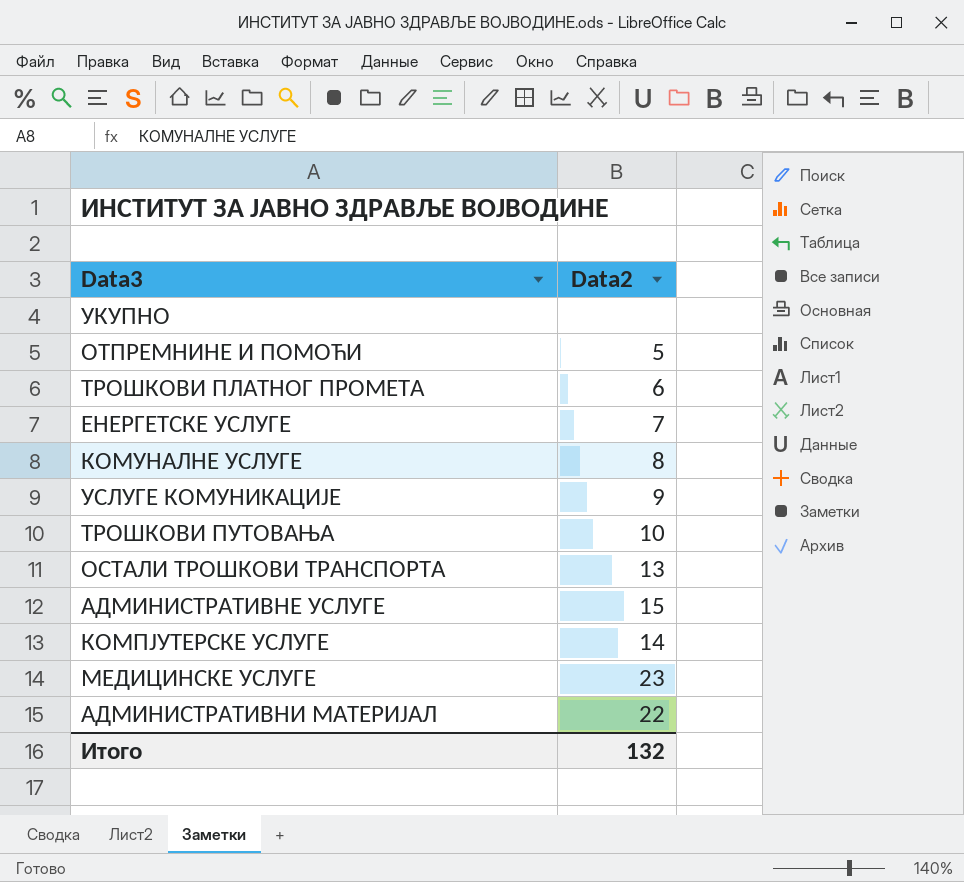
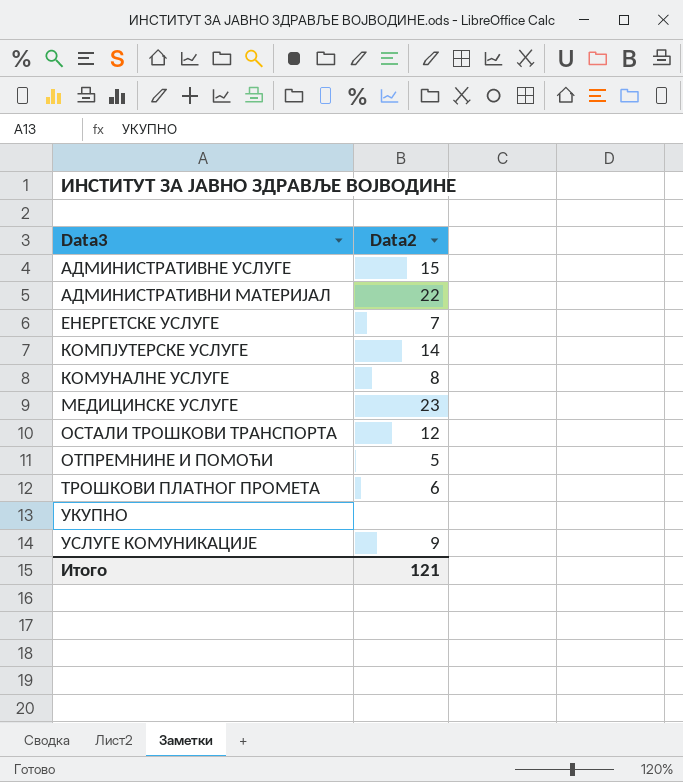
row order: none -> Data3 ascending
row ТРОШКОВИ ПУТОВАЊА: 10 -> none
ОСТАЛИ ТРОШКОВИ ТРАНСПОРТА | Data2: 13 -> 12
Итого | Data2: 132 -> 121

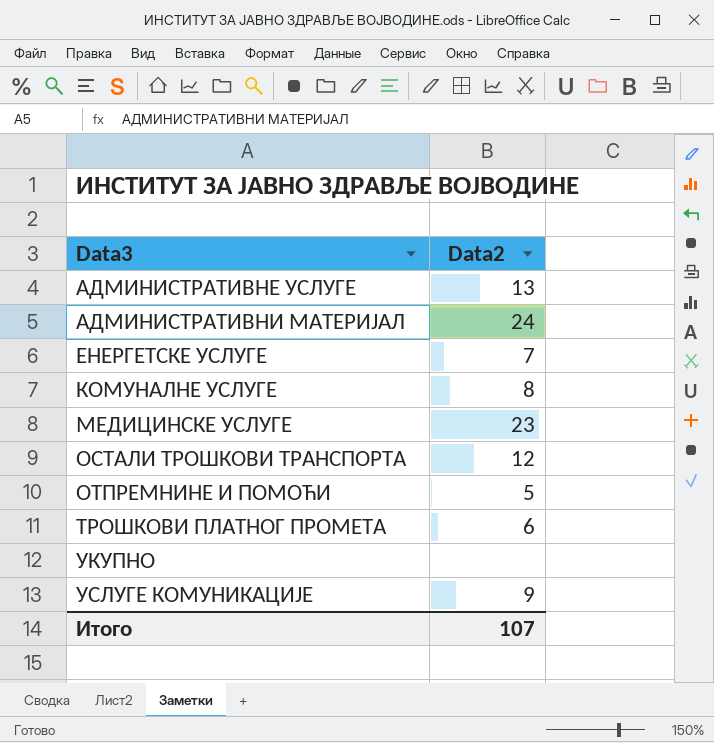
row КОМПЈУТЕРСКЕ УСЛУГЕ: 14 -> none
АДМИНИСТРАТИВНЕ УСЛУГЕ | Data2: 15 -> 13
АДМИНИСТРАТИВНИ МАТЕРИЈАЛ | Data2: 22 -> 24
Итого | Data2: 121 -> 107

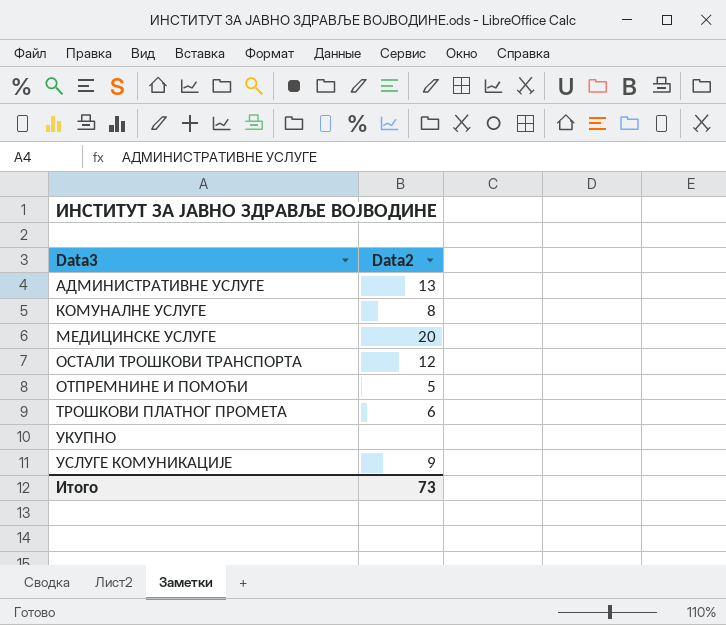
row АДМИНИСТРАТИВНИ МАТЕРИЈАЛ: 24 -> none
row ЕНЕРГЕТСКЕ УСЛУГЕ: 7 -> none
МЕДИЦИНСКЕ УСЛУГЕ | Data2: 23 -> 20
Итого | Data2: 107 -> 73

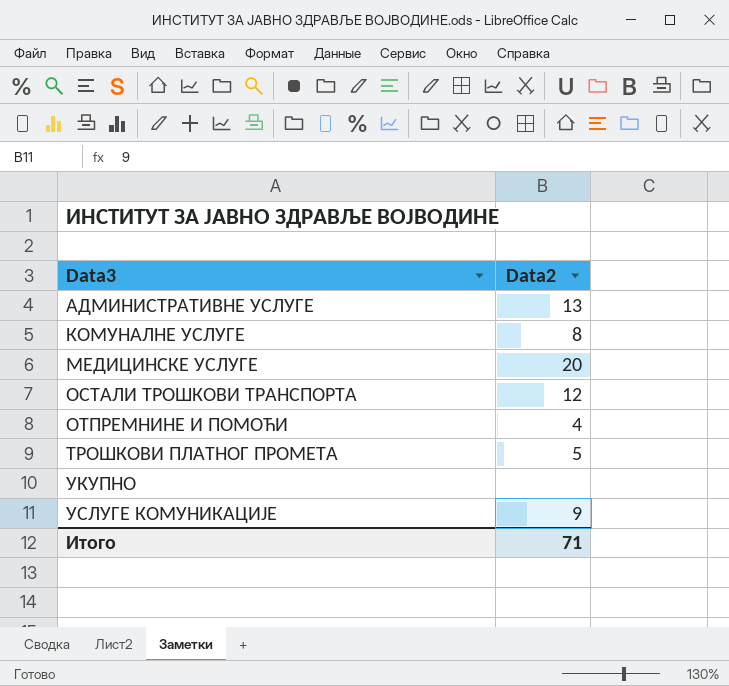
ОТПРЕМНИНЕ И ПОМОЋИ | Data2: 5 -> 4
ТРОШКОВИ ПЛАТНОГ ПРОМЕТА | Data2: 6 -> 5
Итого | Data2: 73 -> 71

